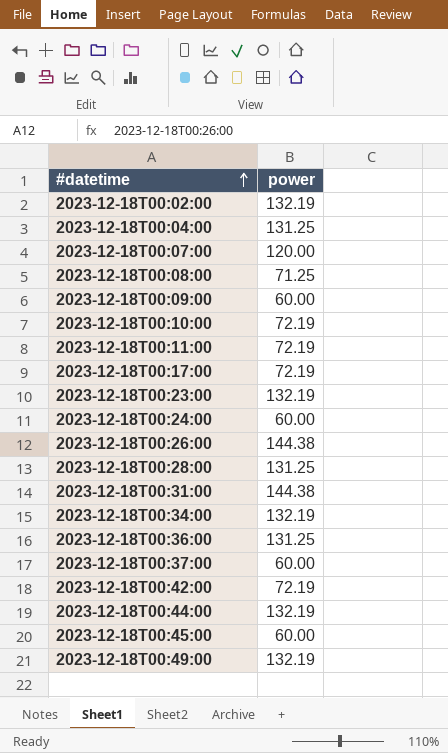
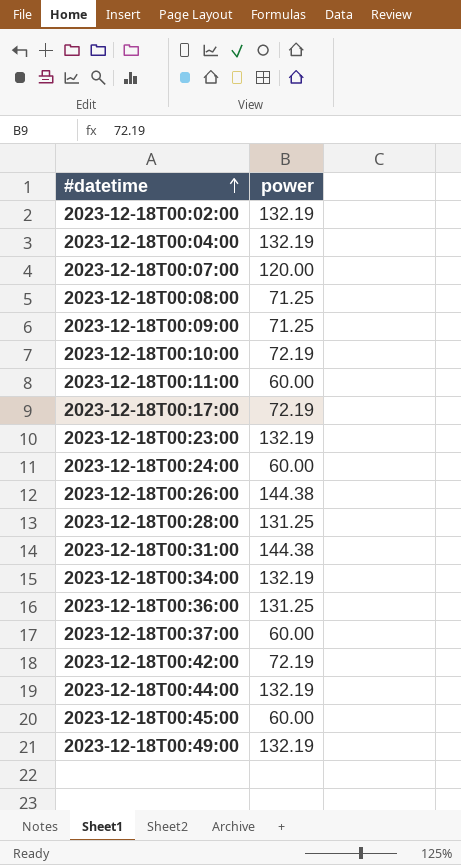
2023-12-18T00:04:00 | power: 131.25 -> 132.19
2023-12-18T00:09:00 | power: 60.00 -> 71.25
2023-12-18T00:11:00 | power: 72.19 -> 60.00

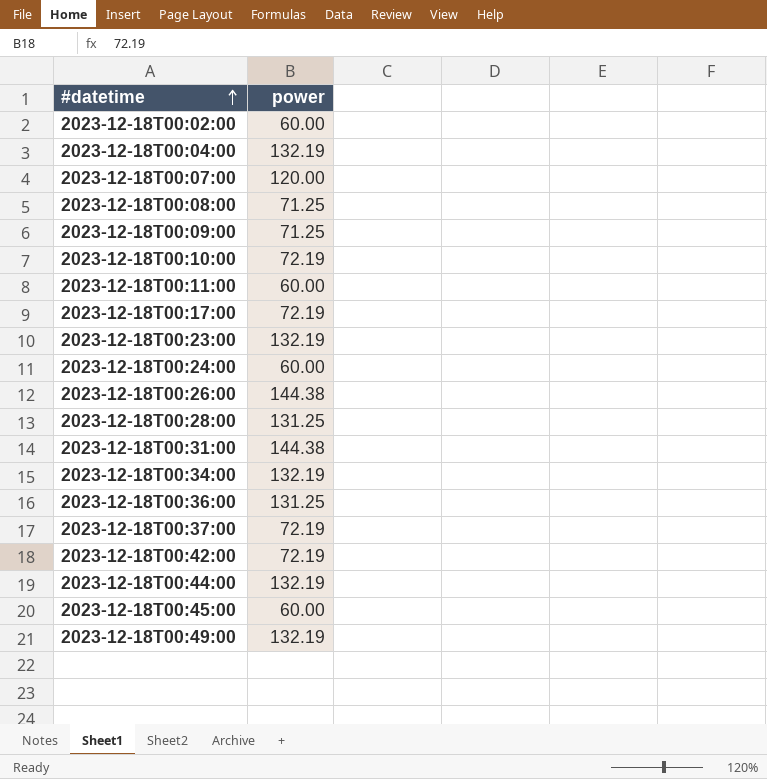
2023-12-18T00:02:00 | power: 132.19 -> 60.00
2023-12-18T00:37:00 | power: 60.00 -> 72.19

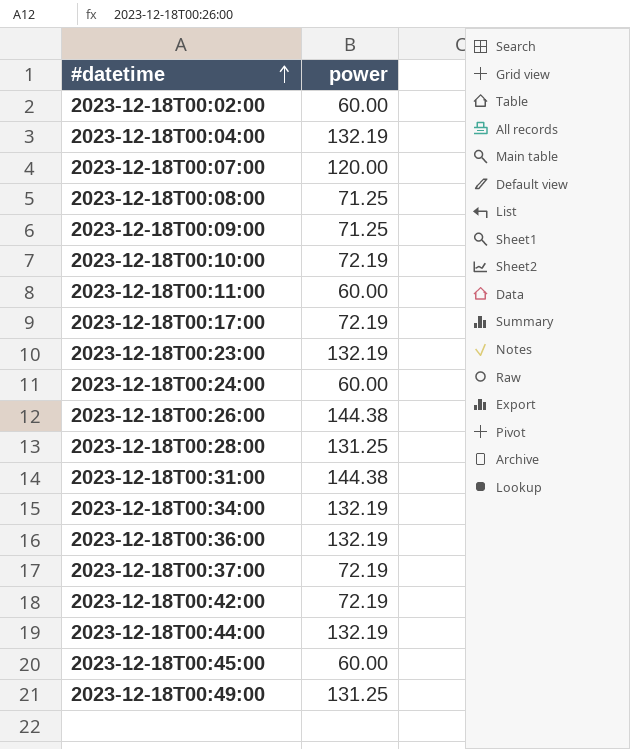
2023-12-18T00:36:00 | power: 131.25 -> 132.19
2023-12-18T00:49:00 | power: 132.19 -> 131.25

